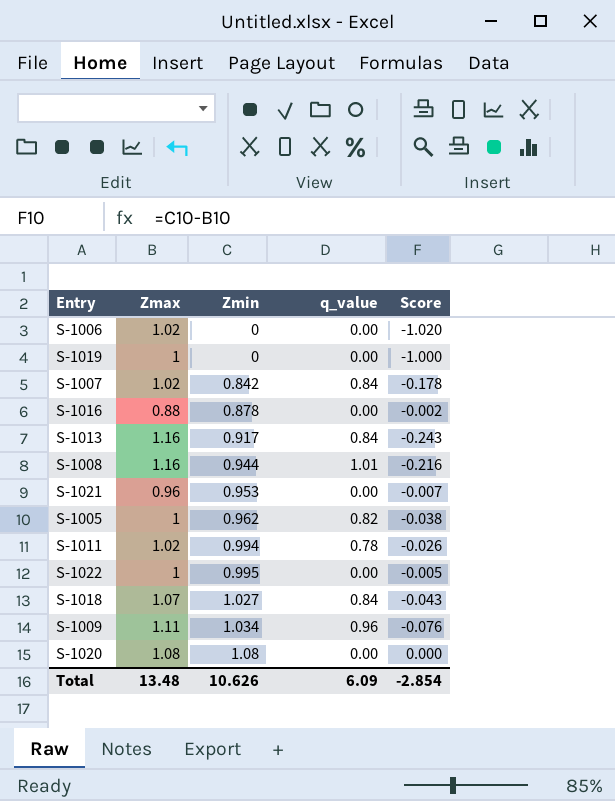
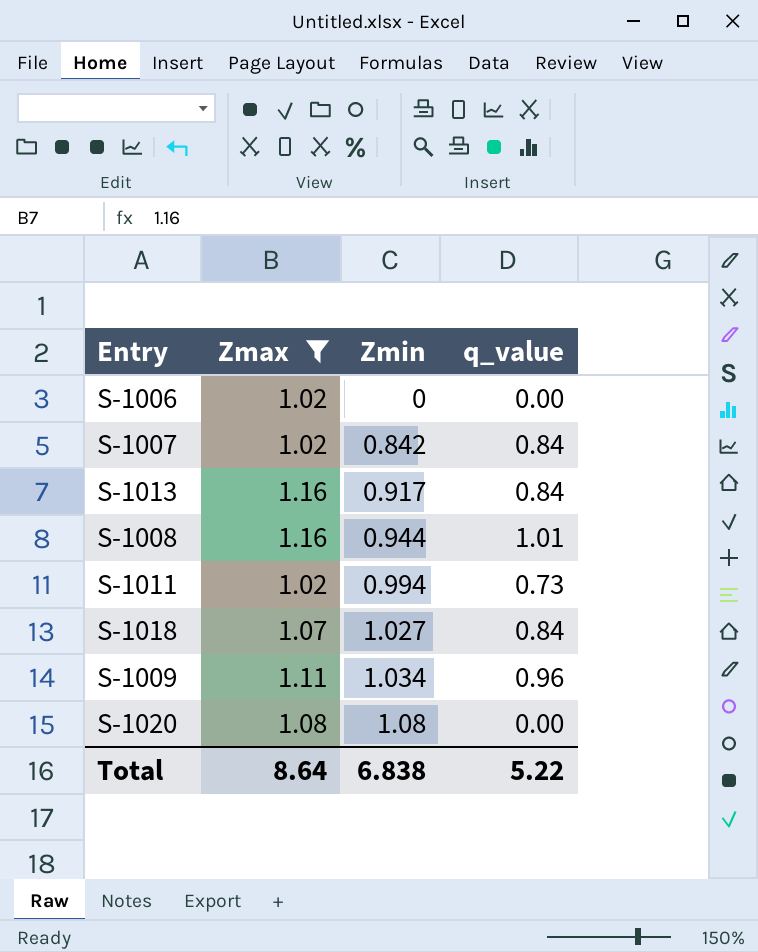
filter: none -> Zmax >= 1.02
column Score | formula: [Zmin] - [Zmax] -> none
S-1011 | q_value: 0.78 -> 0.73
Total | Zmax: 13.48 -> 8.64
Total | Zmin: 10.626 -> 6.838
Total | q_value: 6.09 -> 5.22

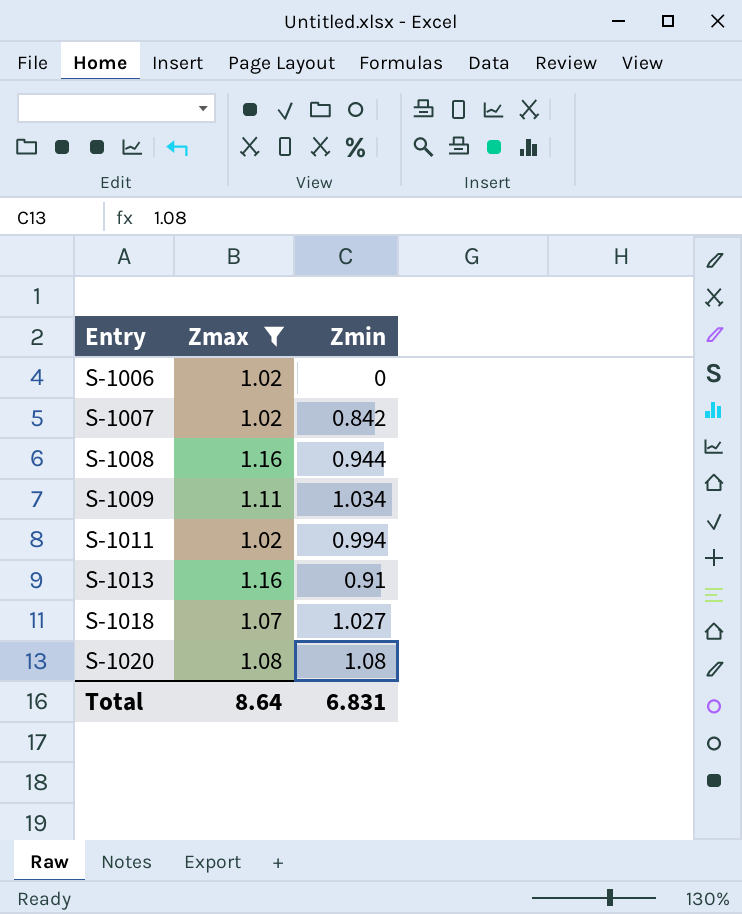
row order: Zmin ascending -> Entry ascending
column q_value | position: 4 -> none
S-1013 | Zmin: 0.917 -> 0.91
Total | Zmin: 6.838 -> 6.831

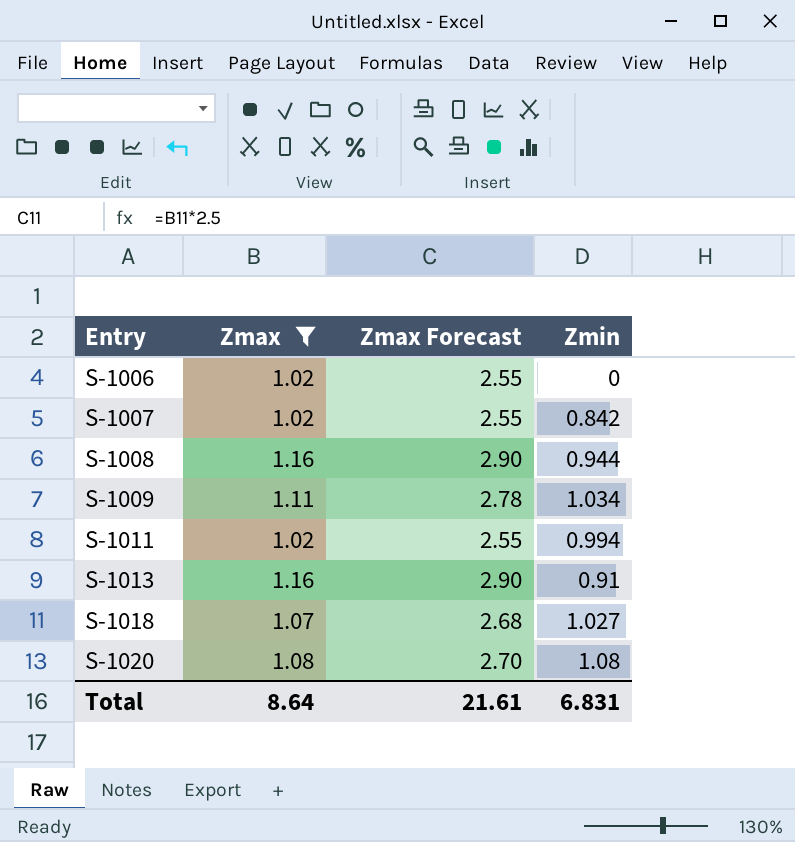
column Zmax Forecast | formula: none -> [Zmax] * 2.5

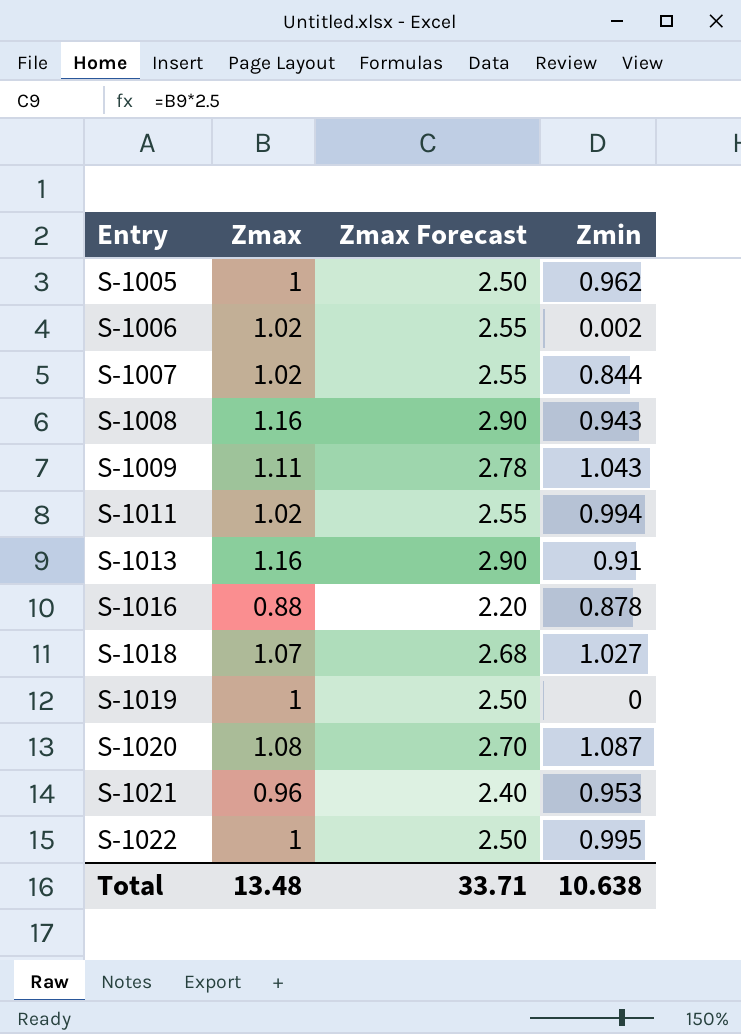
filter: Zmax >= 1.02 -> none
S-1006 | Zmin: 0 -> 0.002
S-1007 | Zmin: 0.842 -> 0.844
S-1008 | Zmin: 0.944 -> 0.943
S-1009 | Zmin: 1.034 -> 1.043
S-1020 | Zmin: 1.08 -> 1.087
Total | Zmax: 8.64 -> 13.48
Total | Zmax Forecast: 21.61 -> 33.71
Total | Zmin: 6.831 -> 10.638

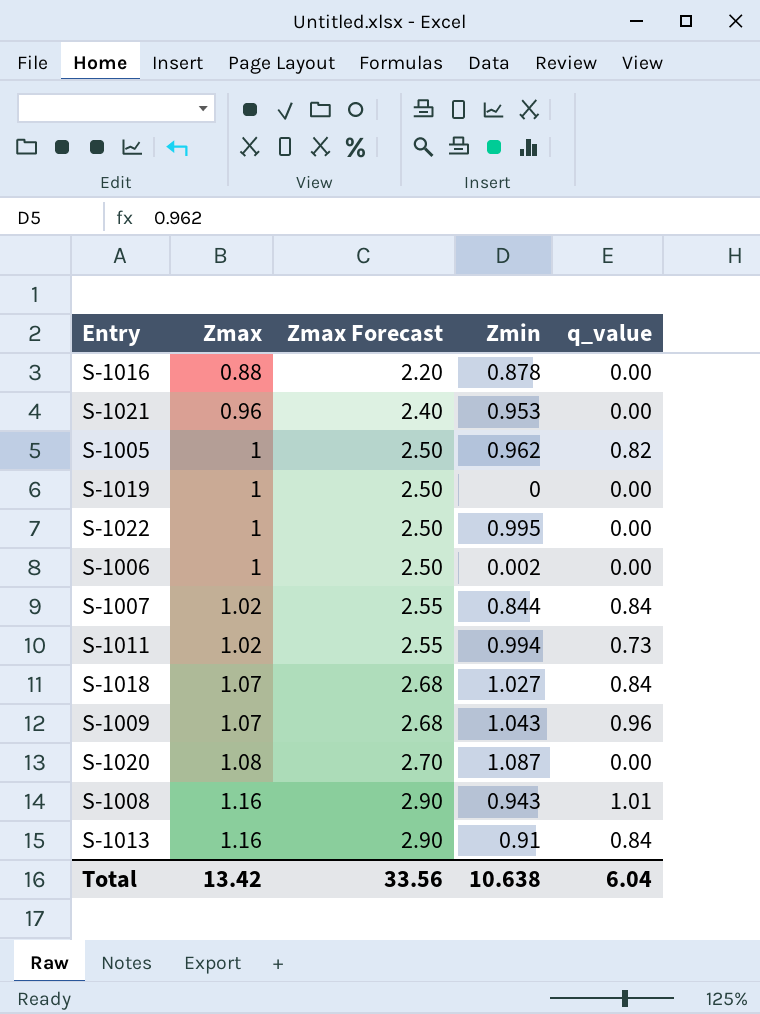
row order: Entry ascending -> Zmax ascending
column q_value | position: none -> 5
S-1006 | Zmax: 1.02 -> 1
S-1006 | Zmax Forecast: 2.55 -> 2.50
S-1009 | Zmax: 1.11 -> 1.07
S-1009 | Zmax Forecast: 2.78 -> 2.68
Total | Zmax: 13.48 -> 13.42
Total | Zmax Forecast: 33.71 -> 33.56

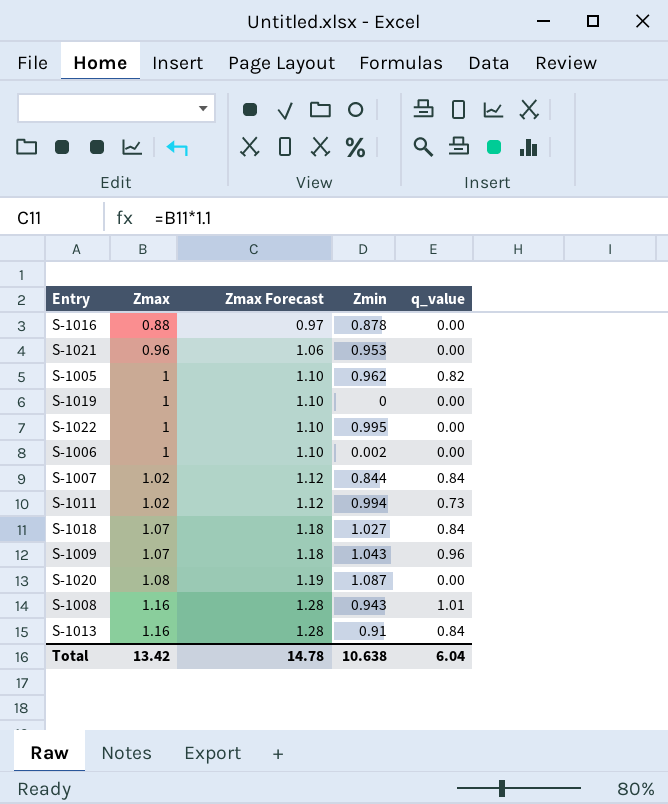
column Zmax Forecast | formula: [Zmax] * 2.5 -> [Zmax] * 1.1
Total | Zmax Forecast: 33.56 -> 14.78

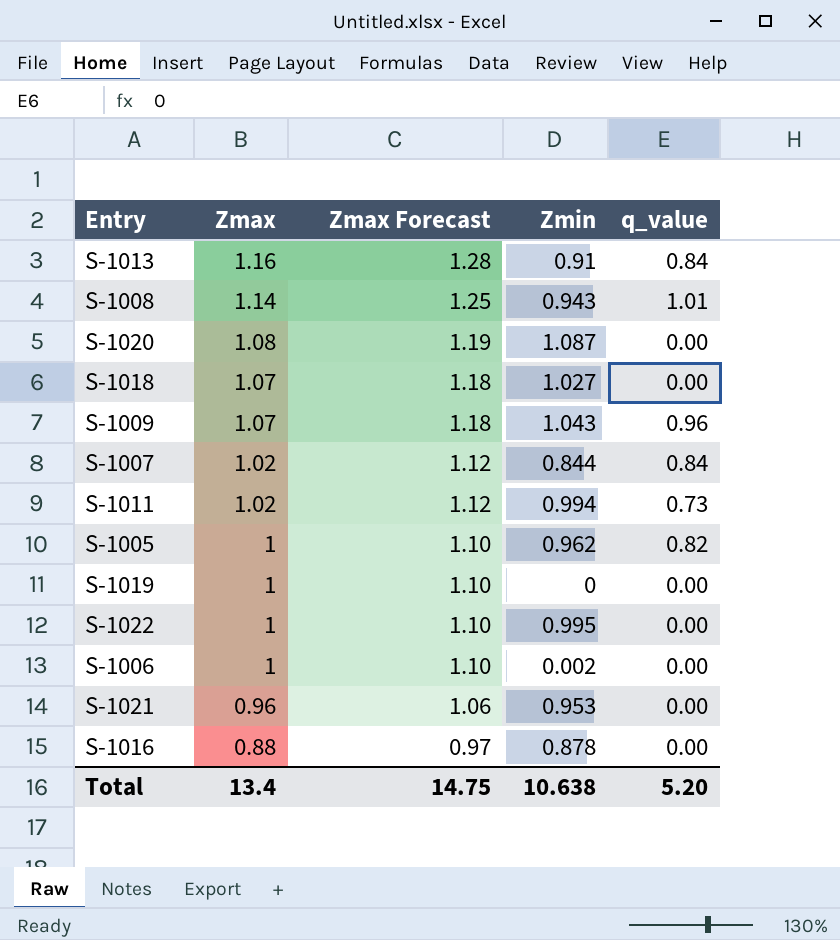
row order: Zmax ascending -> Zmax descending
S-1008 | Zmax: 1.16 -> 1.14
S-1008 | Zmax Forecast: 1.28 -> 1.25
S-1018 | q_value: 0.84 -> 0.00
Total | Zmax: 13.42 -> 13.4
Total | Zmax Forecast: 14.78 -> 14.75
Total | q_value: 6.04 -> 5.20

